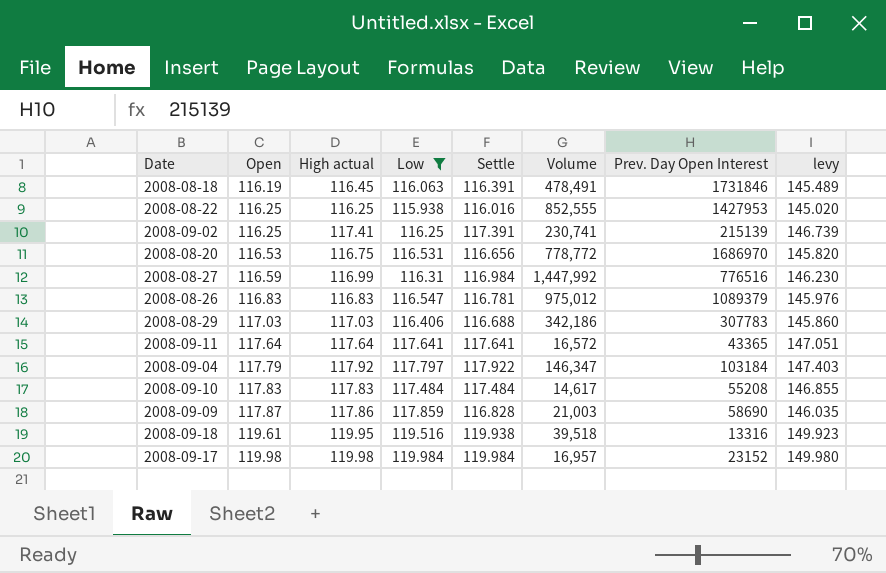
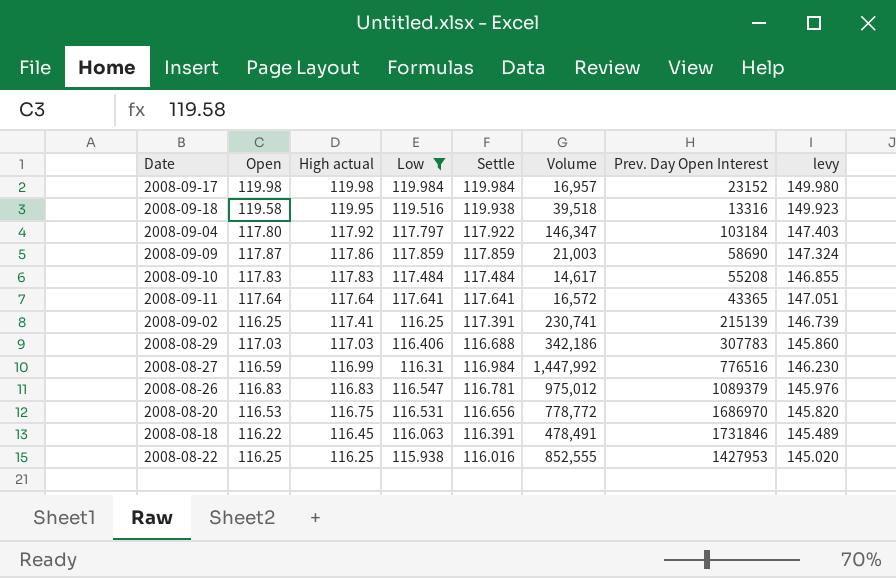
row order: Open ascending -> High actual descending
2008-09-18 | Open: 119.61 -> 119.58
2008-09-04 | Open: 117.79 -> 117.80
2008-09-09 | Settle: 116.828 -> 117.859
2008-09-09 | levy: 146.035 -> 147.324
2008-08-18 | Open: 116.19 -> 116.22

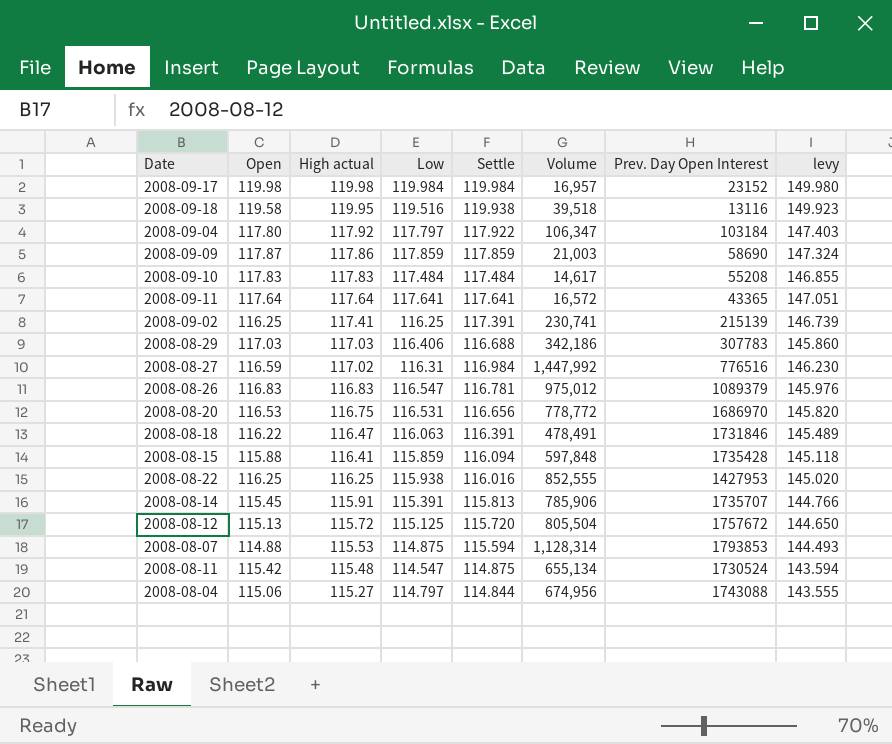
filter: Low >= 115.938 -> none
2008-09-18 | Prev. Day Open Interest: 13316 -> 13116
2008-09-04 | Volume: 146,347 -> 106,347
2008-08-27 | High actual: 116.99 -> 117.02
2008-08-18 | High actual: 116.45 -> 116.47

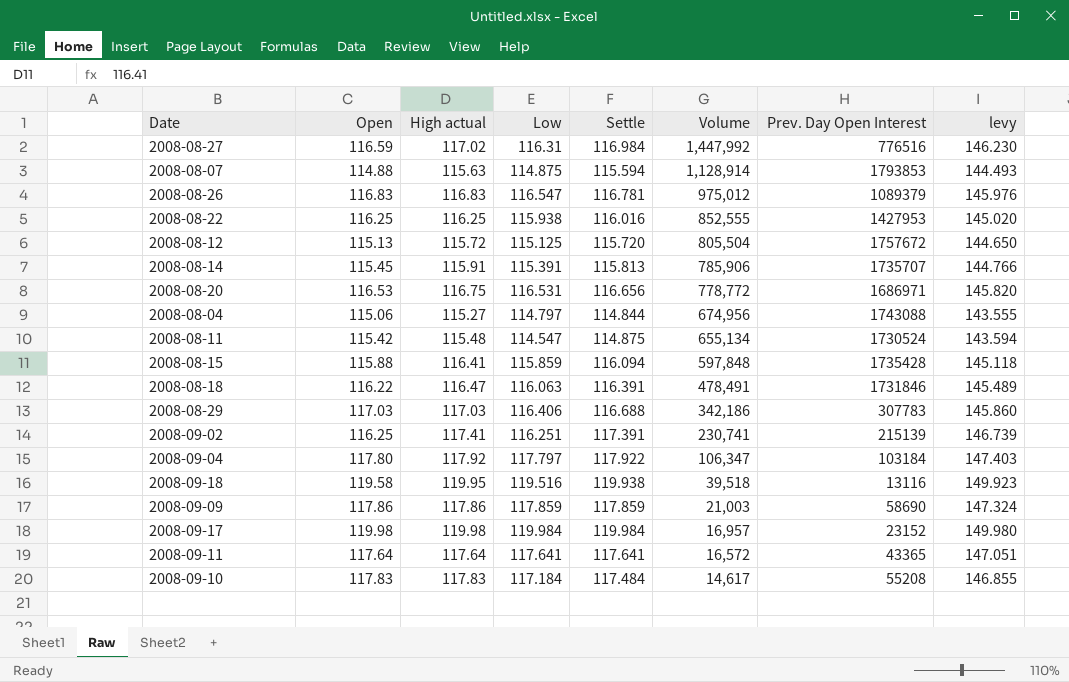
row order: High actual descending -> Volume descending
2008-08-07 | High actual: 115.53 -> 115.63
2008-08-07 | Volume: 1,128,314 -> 1,128,914
2008-08-20 | Prev. Day Open Interest: 1686970 -> 1686971
2008-09-02 | Low: 116.25 -> 116.251
2008-09-09 | Open: 117.87 -> 117.86
2008-09-10 | Low: 117.484 -> 117.184

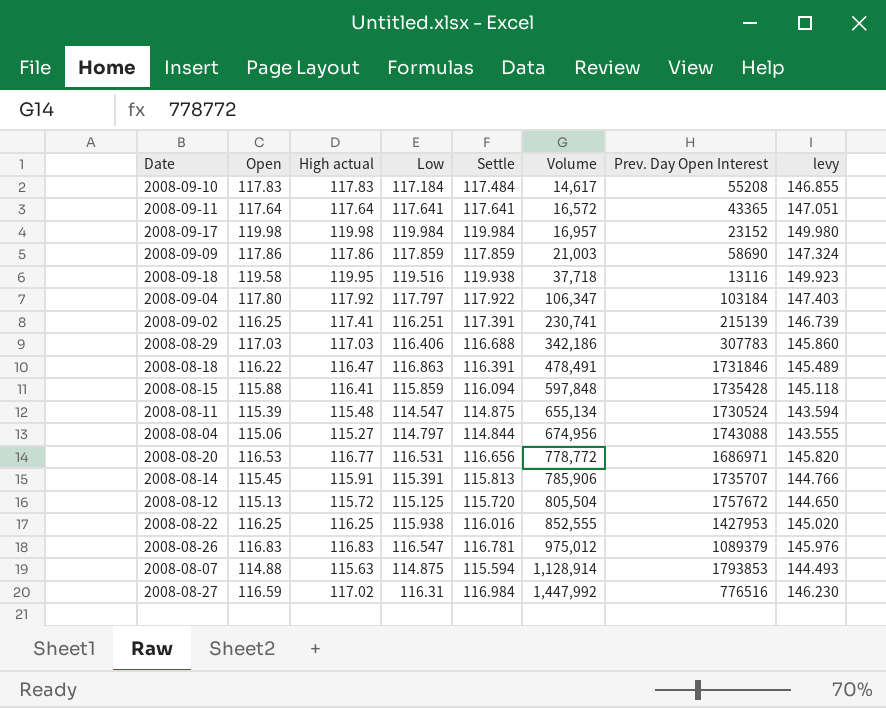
row order: Volume descending -> Volume ascending
2008-09-18 | Volume: 39,518 -> 37,718
2008-08-18 | Low: 116.063 -> 116.863
2008-08-11 | Open: 115.42 -> 115.39
2008-08-20 | High actual: 116.75 -> 116.77

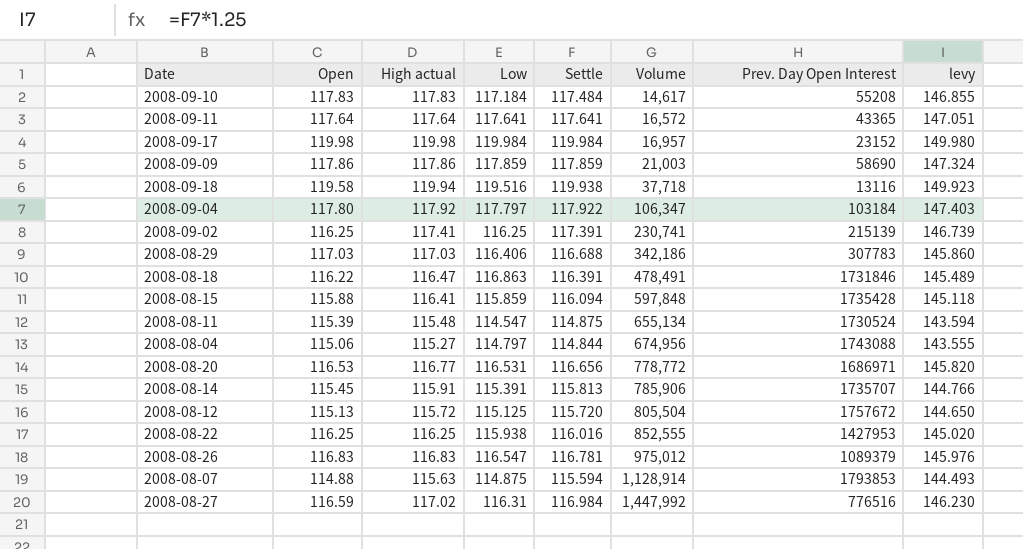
2008-09-18 | High actual: 119.95 -> 119.94
2008-09-02 | Low: 116.251 -> 116.25

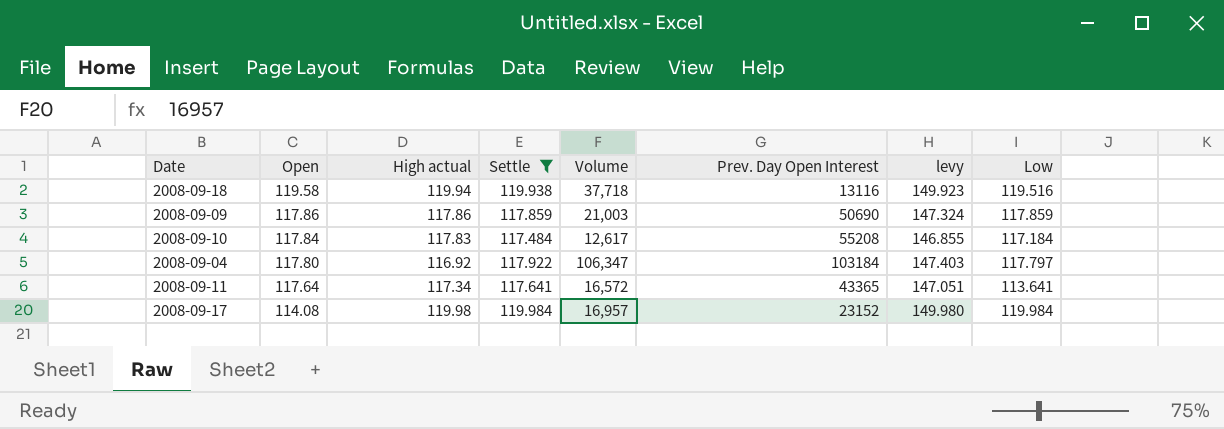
filter: none -> Settle >= 117.484
row order: Volume ascending -> Open descending
column Low | position: 4 -> 8
2008-09-09 | Prev. Day Open Interest: 58690 -> 50690
2008-09-10 | Open: 117.83 -> 117.84
2008-09-10 | Volume: 14,617 -> 12,617
2008-09-04 | High actual: 117.92 -> 116.92
2008-09-11 | High actual: 117.64 -> 117.34
2008-09-11 | Low: 117.641 -> 113.641
2008-09-17 | Open: 119.98 -> 114.08

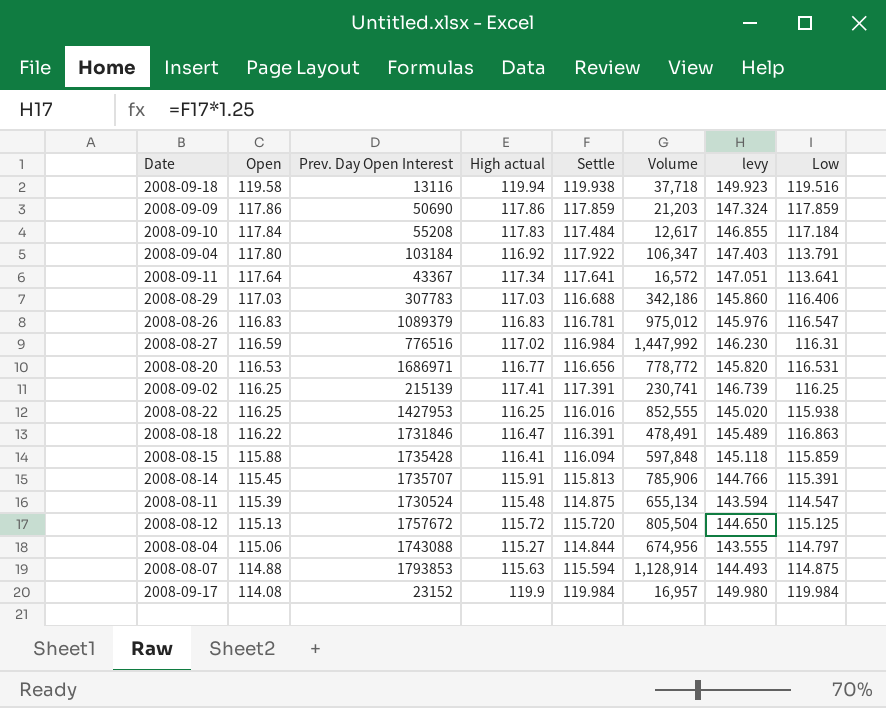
filter: Settle >= 117.484 -> none
column Prev. Day Open Interest | position: 6 -> 3
2008-09-09 | Volume: 21,003 -> 21,203
2008-09-04 | Low: 117.797 -> 113.791
2008-09-11 | Prev. Day Open Interest: 43365 -> 43367
2008-09-17 | High actual: 119.98 -> 119.9

